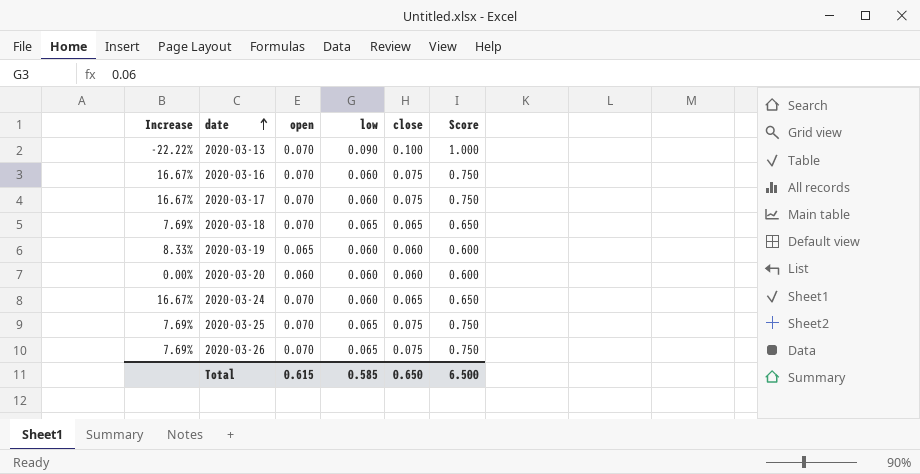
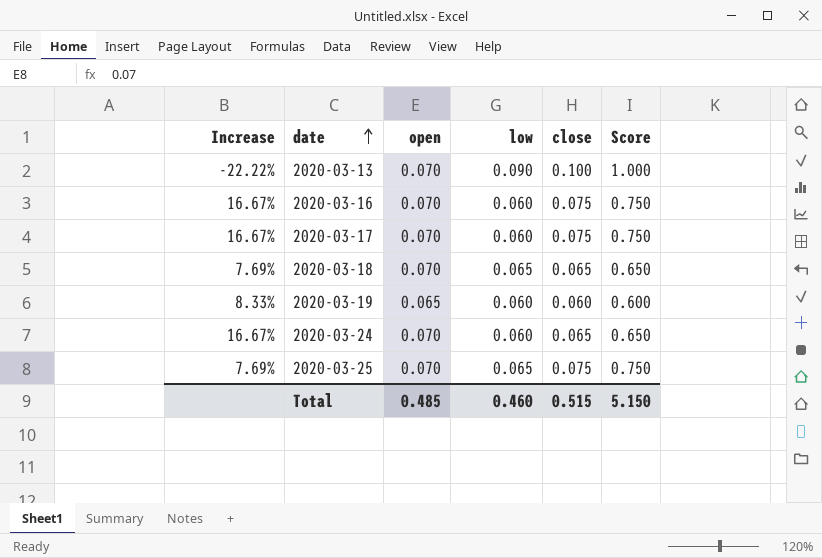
row 2020-03-20: 0.00% | 0.060 | 0.060 | 0.060 | 0.600 -> none
row 2020-03-26: 7.69% | 0.070 | 0.065 | 0.075 | 0.750 -> none
Total | open: 0.615 -> 0.485
Total | low: 0.585 -> 0.460
Total | close: 0.650 -> 0.515
Total | Score: 6.500 -> 5.150

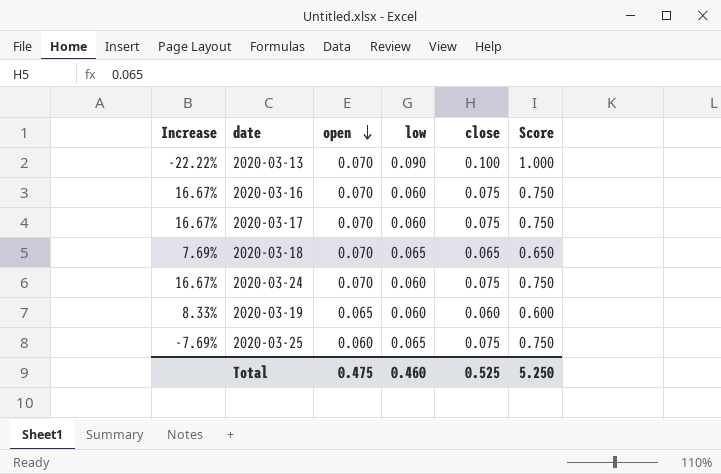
row order: date ascending -> open descending
2020-03-24 | close: 0.065 -> 0.075
2020-03-24 | Score: 0.650 -> 0.750
2020-03-25 | Increase: 7.69% -> -7.69%
2020-03-25 | open: 0.070 -> 0.060
Total | open: 0.485 -> 0.475
Total | close: 0.515 -> 0.525
Total | Score: 5.150 -> 5.250

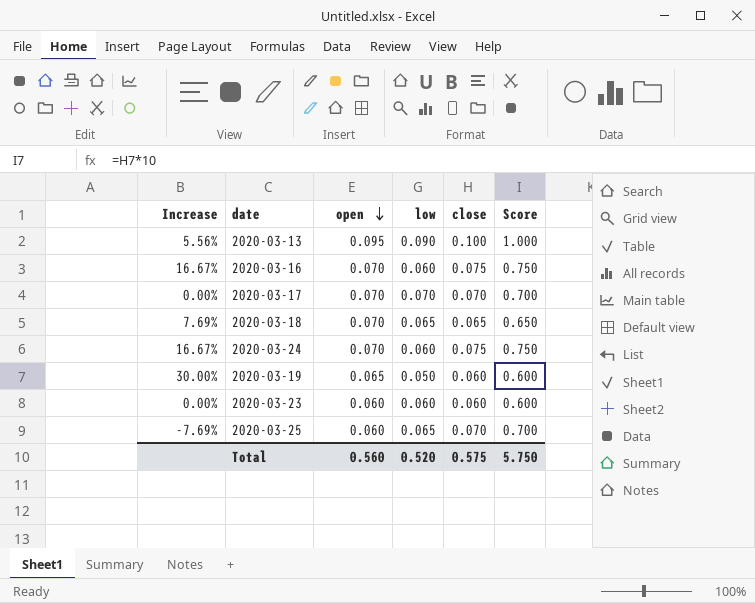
2020-03-13 | Increase: -22.22% -> 5.56%
2020-03-13 | open: 0.070 -> 0.095
2020-03-17 | Increase: 16.67% -> 0.00%
2020-03-17 | low: 0.060 -> 0.070
2020-03-17 | close: 0.075 -> 0.070
2020-03-17 | Score: 0.750 -> 0.700
2020-03-19 | Increase: 8.33% -> 30.00%
2020-03-19 | low: 0.060 -> 0.050
row 2020-03-23: none -> 0.00% | 0.060 | 0.060 | 0.060 | 0.600
2020-03-25 | close: 0.075 -> 0.070
2020-03-25 | Score: 0.750 -> 0.700
Total | open: 0.475 -> 0.560
Total | low: 0.460 -> 0.520
Total | close: 0.525 -> 0.575
Total | Score: 5.250 -> 5.750

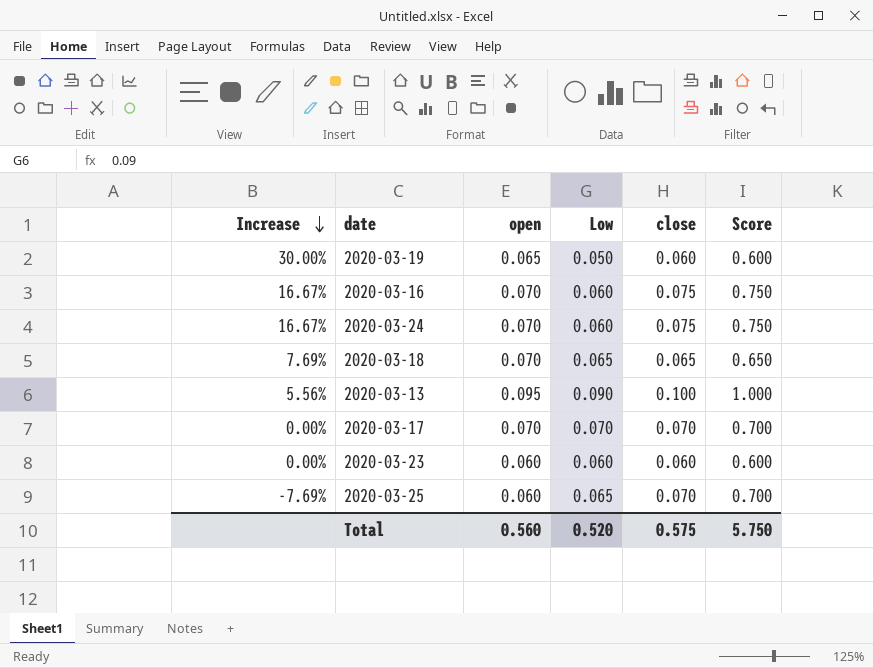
row order: open descending -> Increase descending
column name: low -> Low

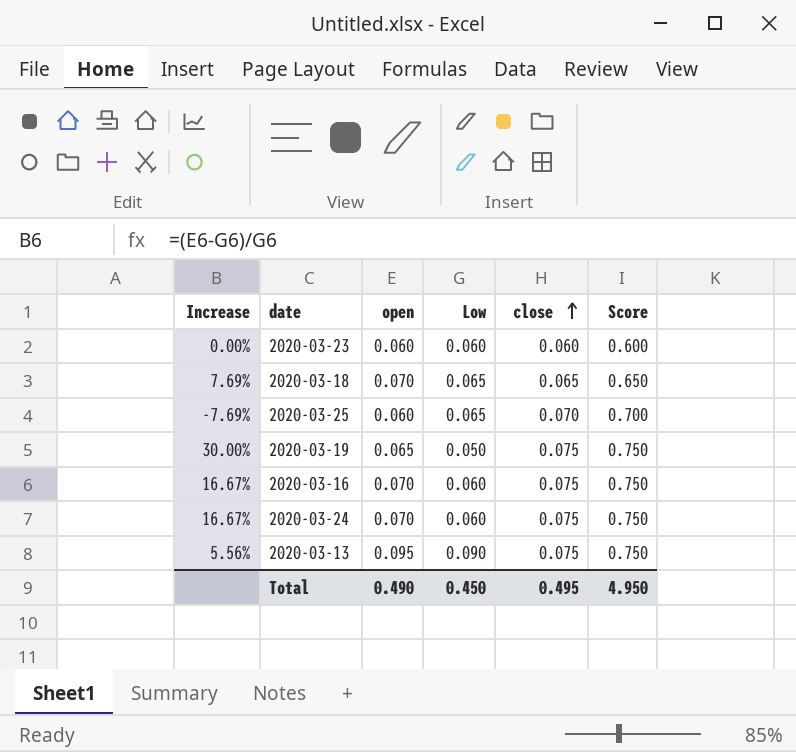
row order: Increase descending -> close ascending
row 2020-03-17: 0.00% | 0.070 | 0.070 | 0.070 | 0.700 -> none
2020-03-19 | close: 0.060 -> 0.075
2020-03-19 | Score: 0.600 -> 0.750
2020-03-13 | close: 0.100 -> 0.075
2020-03-13 | Score: 1.000 -> 0.750
Total | open: 0.560 -> 0.490
Total | Low: 0.520 -> 0.450
Total | close: 0.575 -> 0.495
Total | Score: 5.750 -> 4.950

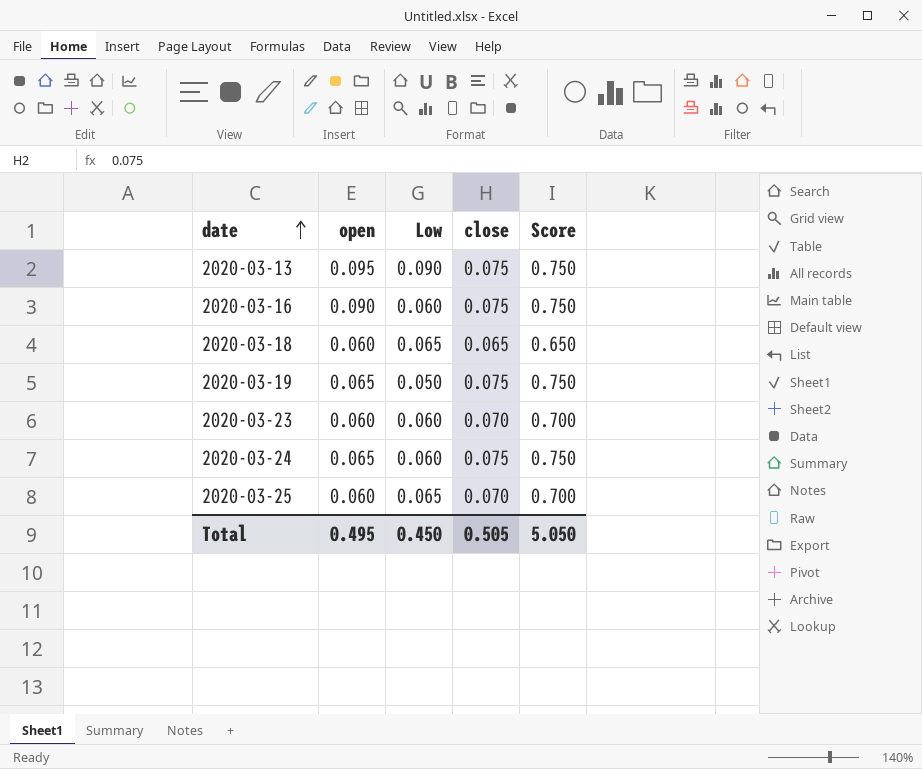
row order: close ascending -> date ascending
column Increase | formula: ([open] - [Low]) / [Low] -> none
2020-03-16 | open: 0.070 -> 0.090
2020-03-18 | open: 0.070 -> 0.060
2020-03-23 | close: 0.060 -> 0.070
2020-03-23 | Score: 0.600 -> 0.700
2020-03-24 | open: 0.070 -> 0.065
Total | open: 0.490 -> 0.495
Total | close: 0.495 -> 0.505
Total | Score: 4.950 -> 5.050

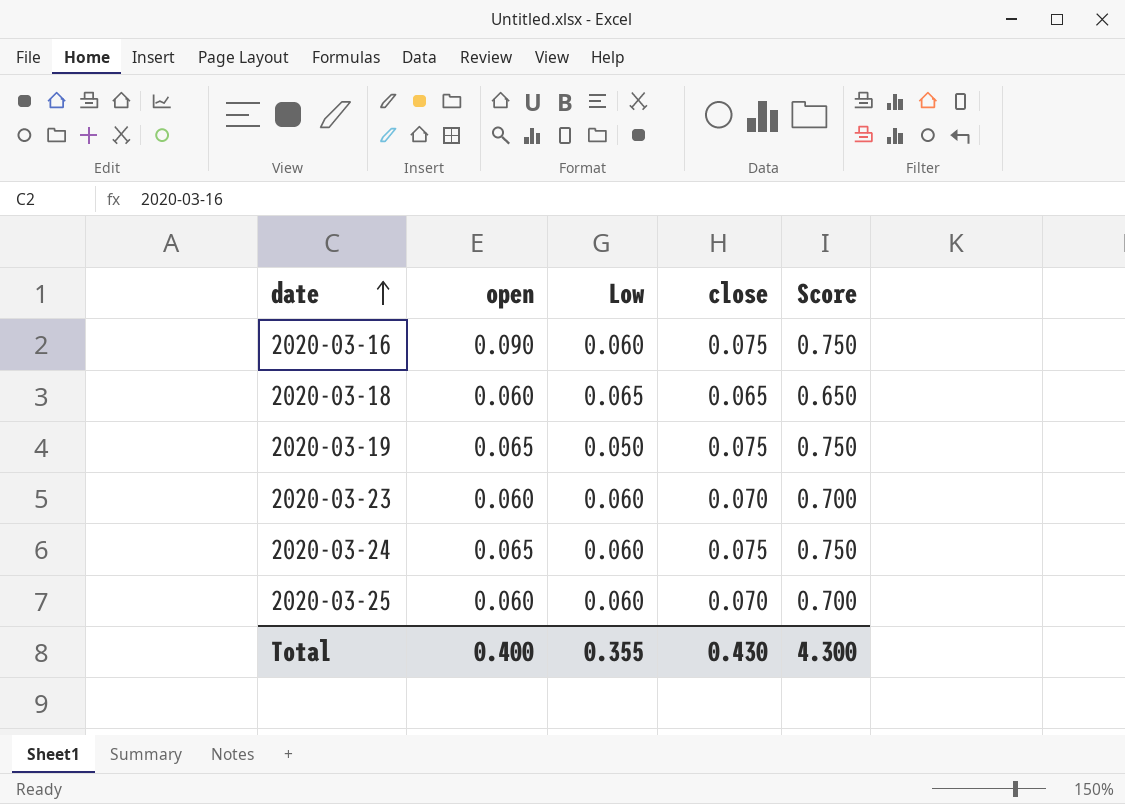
row 2020-03-13: 0.095 | 0.090 | 0.075 | 0.750 -> none
2020-03-25 | Low: 0.065 -> 0.060
Total | open: 0.495 -> 0.400
Total | Low: 0.450 -> 0.355
Total | close: 0.505 -> 0.430
Total | Score: 5.050 -> 4.300

